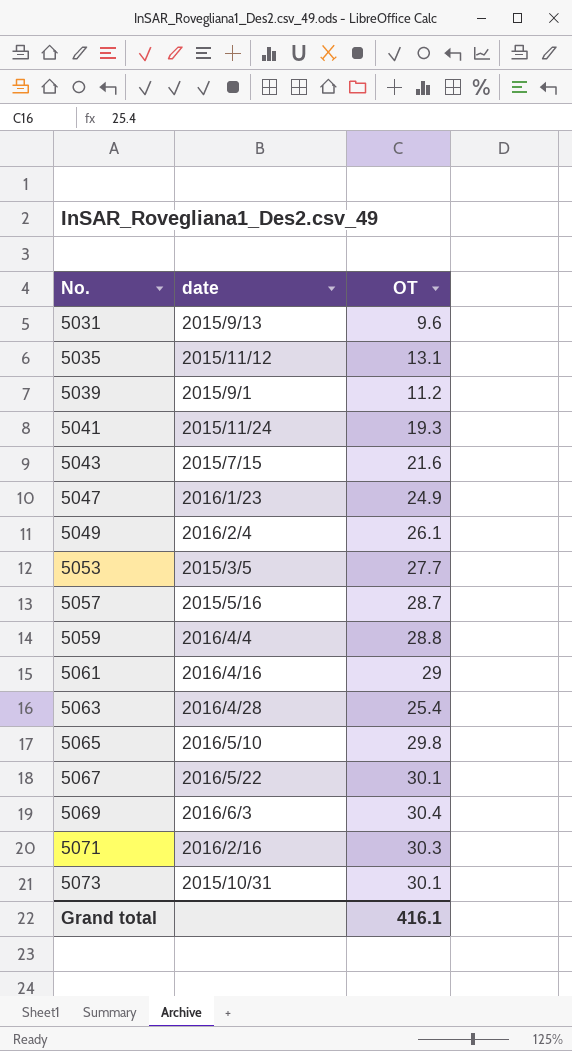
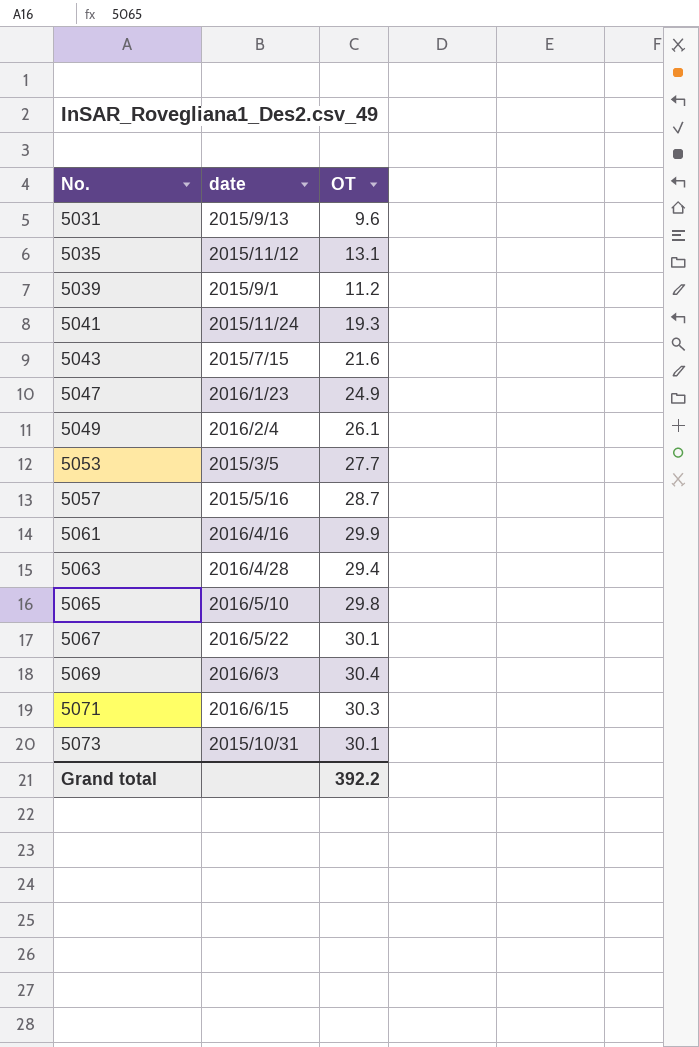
row 5059: 2016/4/4 | 28.8 -> none
5061 | OT: 29 -> 29.9
5063 | OT: 25.4 -> 29.4
5071 | date: 2016/2/16 -> 2016/6/15
Grand total | OT: 416.1 -> 392.2

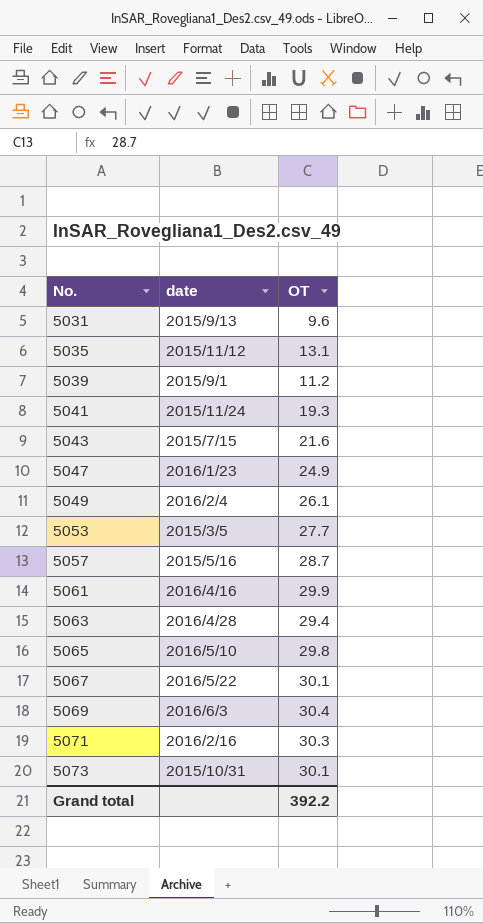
5071 | date: 2016/6/15 -> 2016/2/16

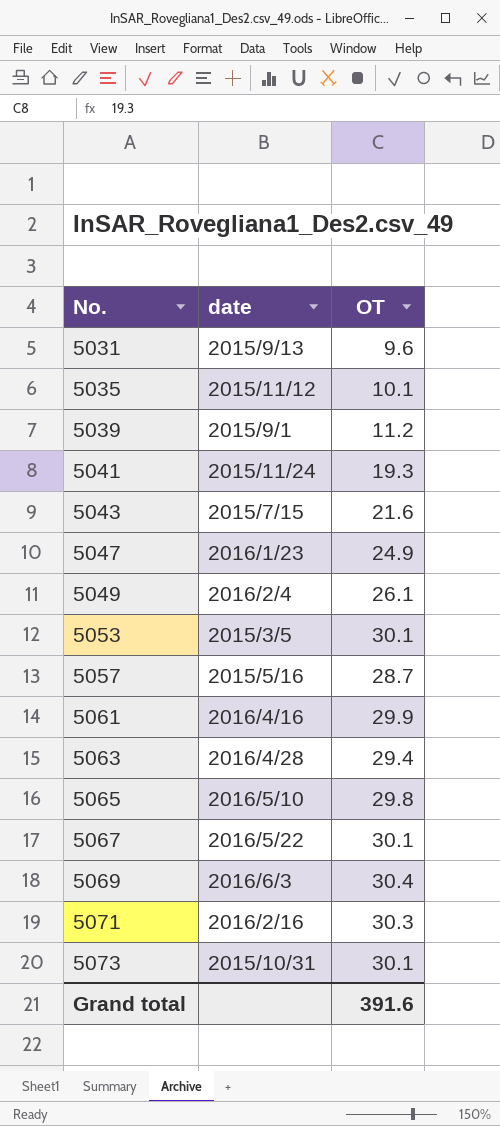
5035 | OT: 13.1 -> 10.1
5053 | OT: 27.7 -> 30.1
Grand total | OT: 392.2 -> 391.6

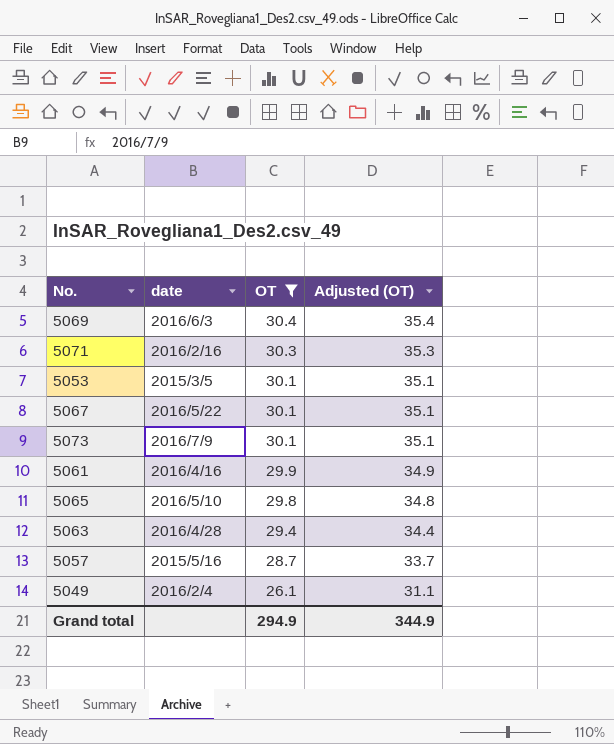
filter: none -> OT >= 26.1
row order: No. ascending -> OT descending
column Adjusted (OT) | formula: none -> [OT] + 5
5073 | date: 2015/10/31 -> 2016/7/9
Grand total | OT: 391.6 -> 294.9

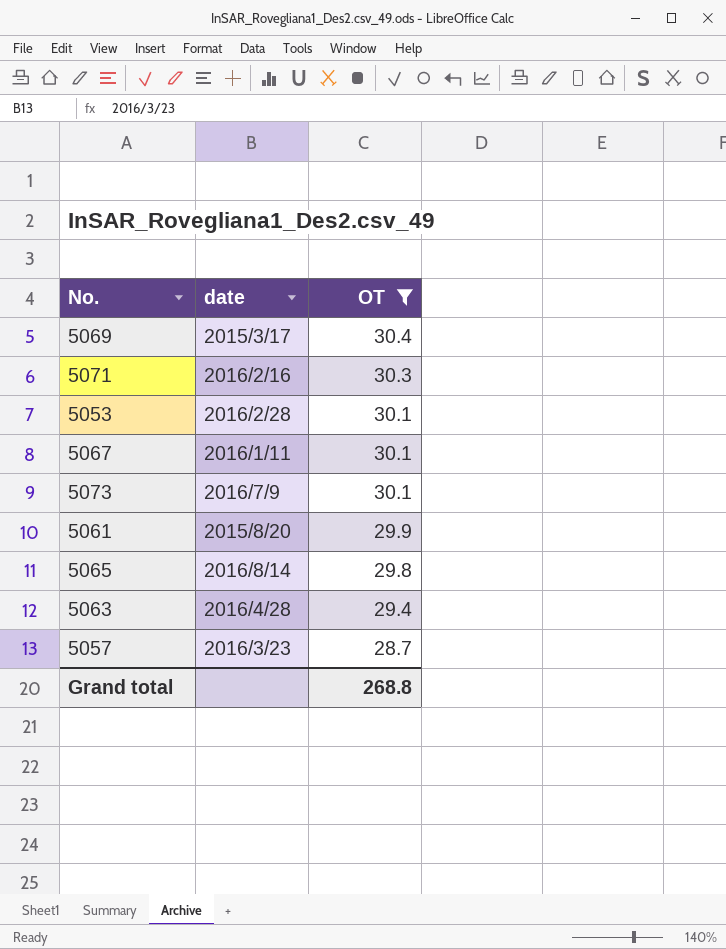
column Adjusted (OT) | formula: [OT] + 5 -> none
row 5049: 2016/2/4 | 26.1 | 31.1 -> none
5069 | date: 2016/6/3 -> 2015/3/17
5053 | date: 2015/3/5 -> 2016/2/28
5067 | date: 2016/5/22 -> 2016/1/11
5061 | date: 2016/4/16 -> 2015/8/20
5065 | date: 2016/5/10 -> 2016/8/14
5057 | date: 2015/5/16 -> 2016/3/23
Grand total | OT: 294.9 -> 268.8

